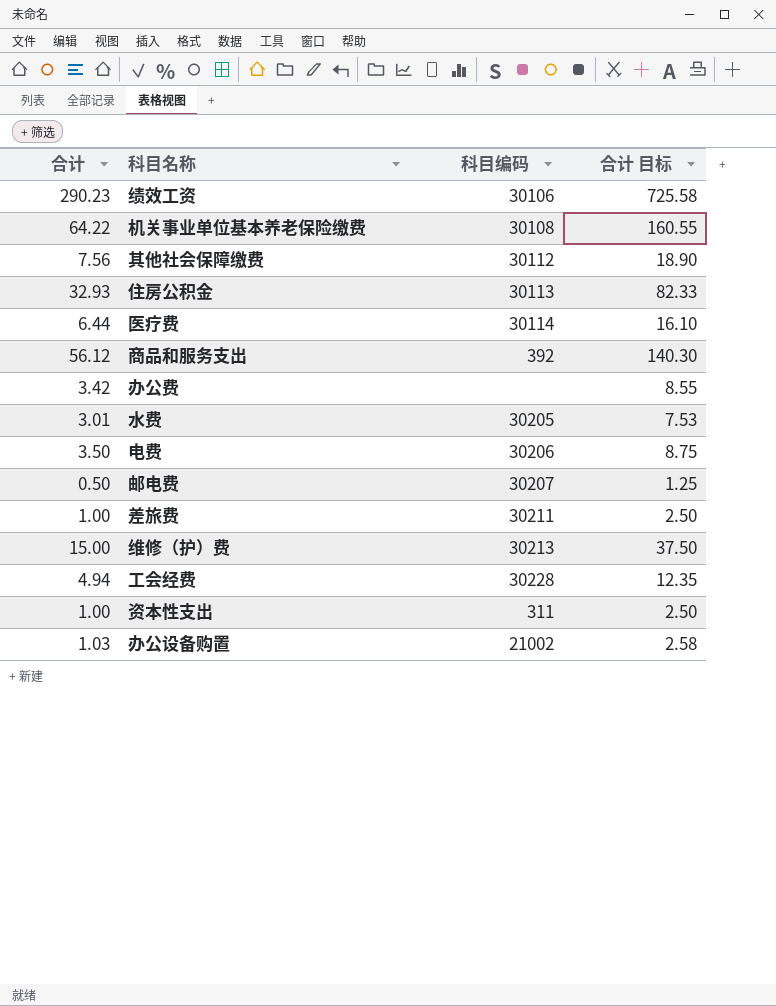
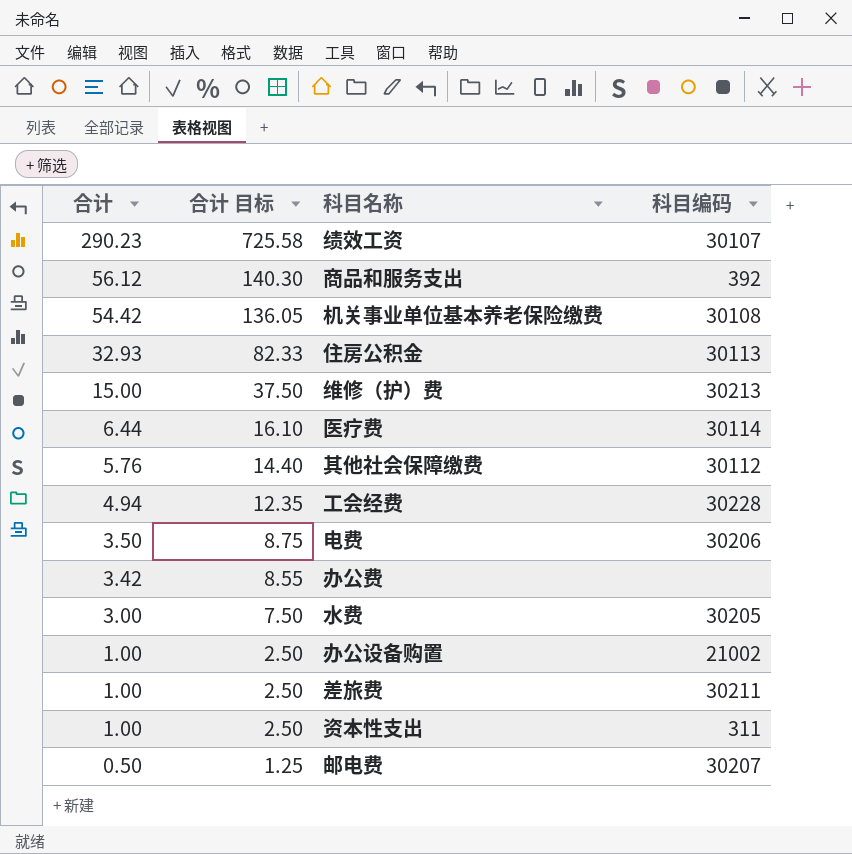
row order: none -> 合计 descending
column 合计 目标 | position: 4 -> 2
绩效工资 | 科目编码: 30106 -> 30107
机关事业单位基本养老保险缴费 | 合计: 64.22 -> 54.42
机关事业单位基本养老保险缴费 | 合计 目标: 160.55 -> 136.05
其他社会保障缴费 | 合计: 7.56 -> 5.76
其他社会保障缴费 | 合计 目标: 18.90 -> 14.40
水费 | 合计: 3.01 -> 3.00
水费 | 合计 目标: 7.53 -> 7.50
办公设备购置 | 合计: 1.03 -> 1.00
办公设备购置 | 合计 目标: 2.58 -> 2.50

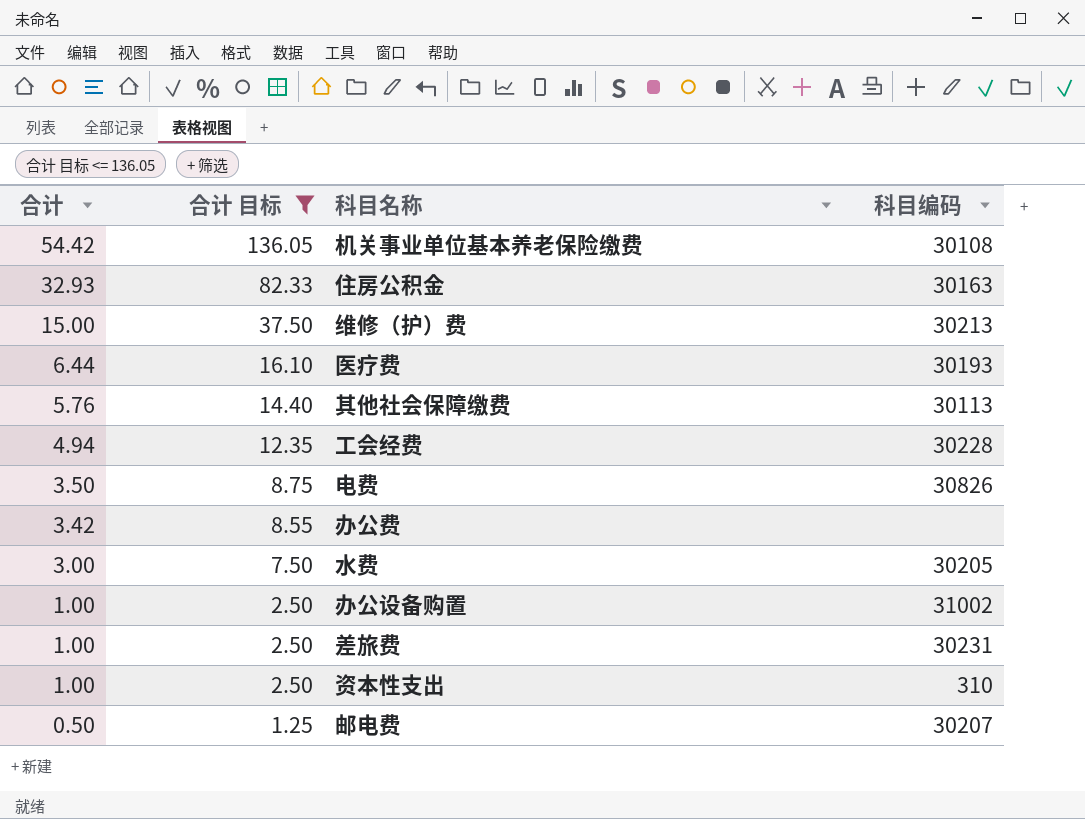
filter: none -> 合计 目标 <= 136.05
住房公积金 | 科目编码: 30113 -> 30163
医疗费 | 科目编码: 30114 -> 30193
其他社会保障缴费 | 科目编码: 30112 -> 30113
电费 | 科目编码: 30206 -> 30826
办公设备购置 | 科目编码: 21002 -> 31002
差旅费 | 科目编码: 30211 -> 30231
资本性支出 | 科目编码: 311 -> 310

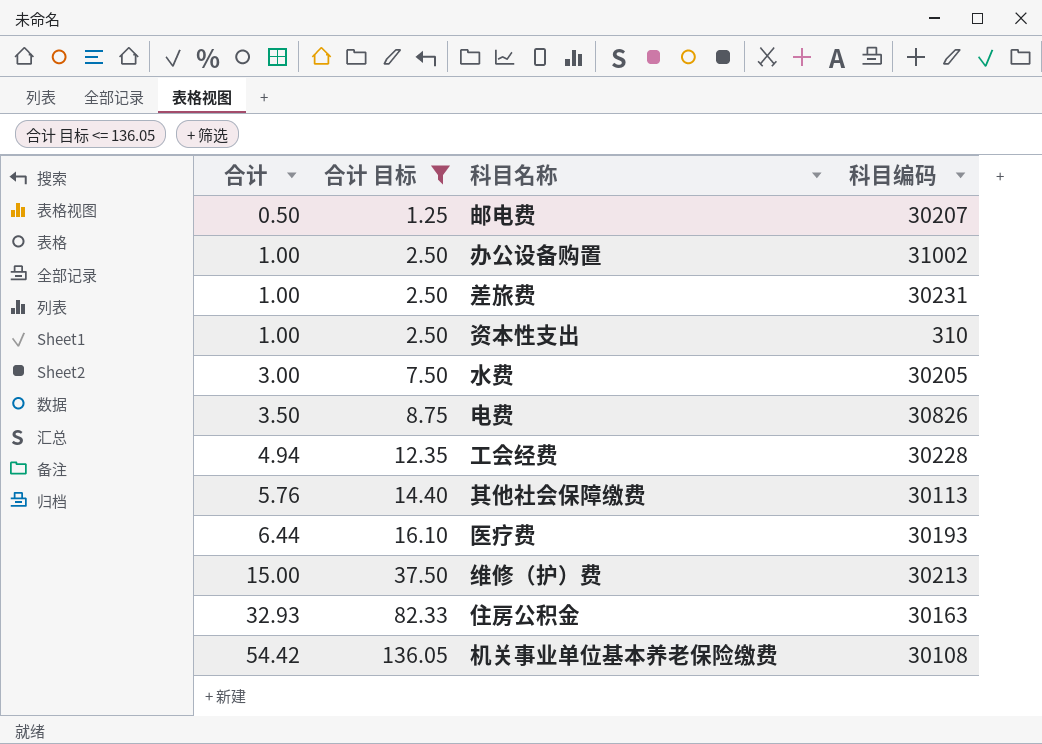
row order: 合计 descending -> 合计 ascending
row 办公费: 3.42 | 8.55 | none -> none

